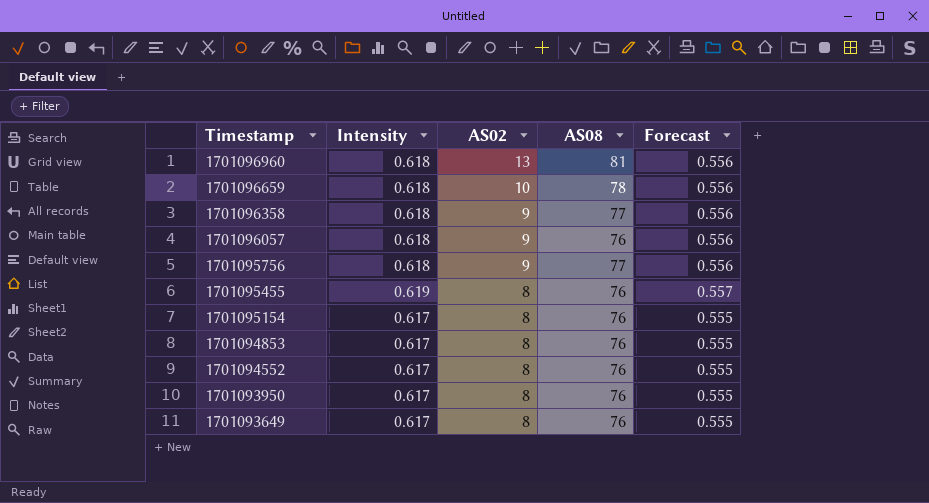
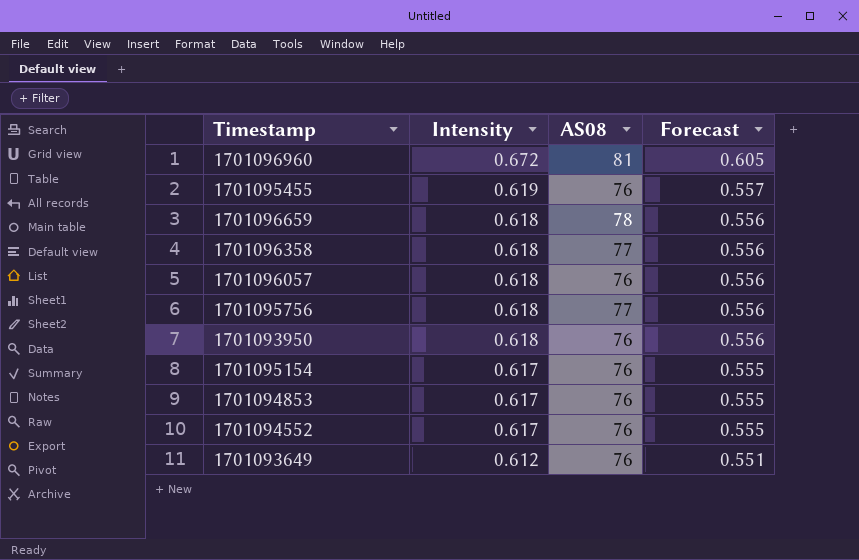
row order: Timestamp descending -> Intensity descending
column AS02 | position: 3 -> none
1701096960 | Intensity: 0.618 -> 0.672
1701096960 | Forecast: 0.556 -> 0.605
1701093950 | Intensity: 0.617 -> 0.618
1701093950 | Forecast: 0.555 -> 0.556
1701093649 | Intensity: 0.617 -> 0.612
1701093649 | Forecast: 0.555 -> 0.551

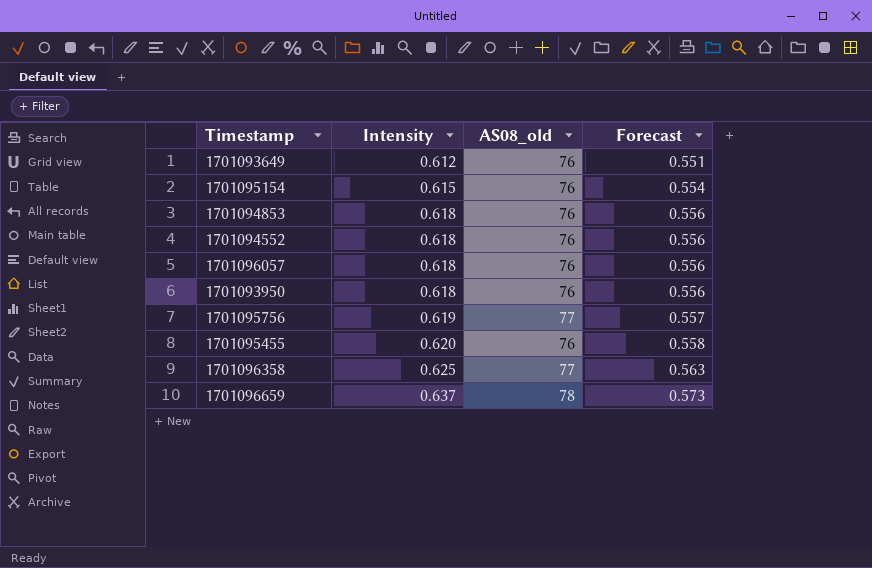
row order: Intensity descending -> Intensity ascending
column name: AS08 -> AS08_old
row 1701096960: 0.672 | 81 | 0.605 -> none
1701095154 | Intensity: 0.617 -> 0.615
1701095154 | Forecast: 0.555 -> 0.554
1701094853 | Intensity: 0.617 -> 0.618
1701094853 | Forecast: 0.555 -> 0.556
1701094552 | Intensity: 0.617 -> 0.618
1701094552 | Forecast: 0.555 -> 0.556
1701095756 | Intensity: 0.618 -> 0.619
1701095756 | Forecast: 0.556 -> 0.557
1701095455 | Intensity: 0.619 -> 0.620
1701095455 | Forecast: 0.557 -> 0.558
1701096358 | Intensity: 0.618 -> 0.625
1701096358 | Forecast: 0.556 -> 0.563
1701096659 | Intensity: 0.618 -> 0.637
1701096659 | Forecast: 0.556 -> 0.573

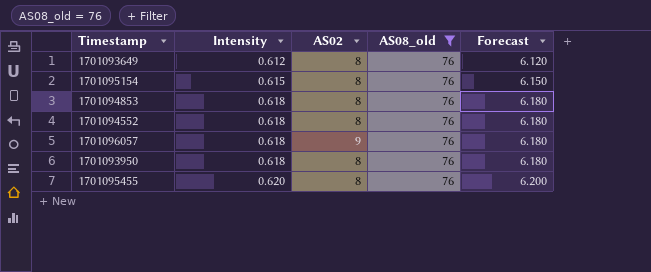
filter: none -> AS08_old = 76
column AS02 | position: none -> 3
column Forecast | formula: [Intensity] * 0.9 -> [Intensity] * 10

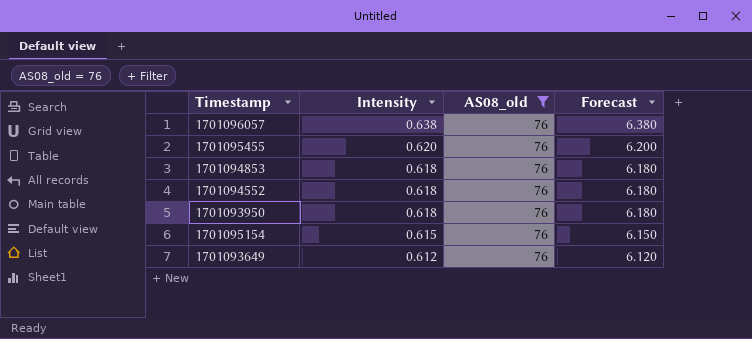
row order: Intensity ascending -> Intensity descending
column AS02 | position: 3 -> none
1701096057 | Intensity: 0.618 -> 0.638
1701096057 | Forecast: 6.180 -> 6.380

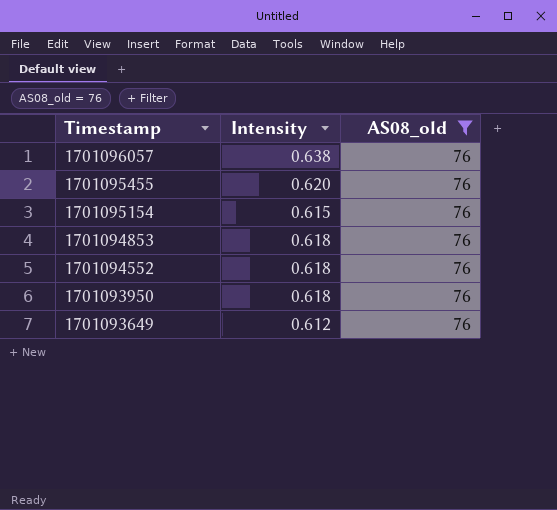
row order: Intensity descending -> Timestamp descending
column Forecast | formula: [Intensity] * 10 -> none

